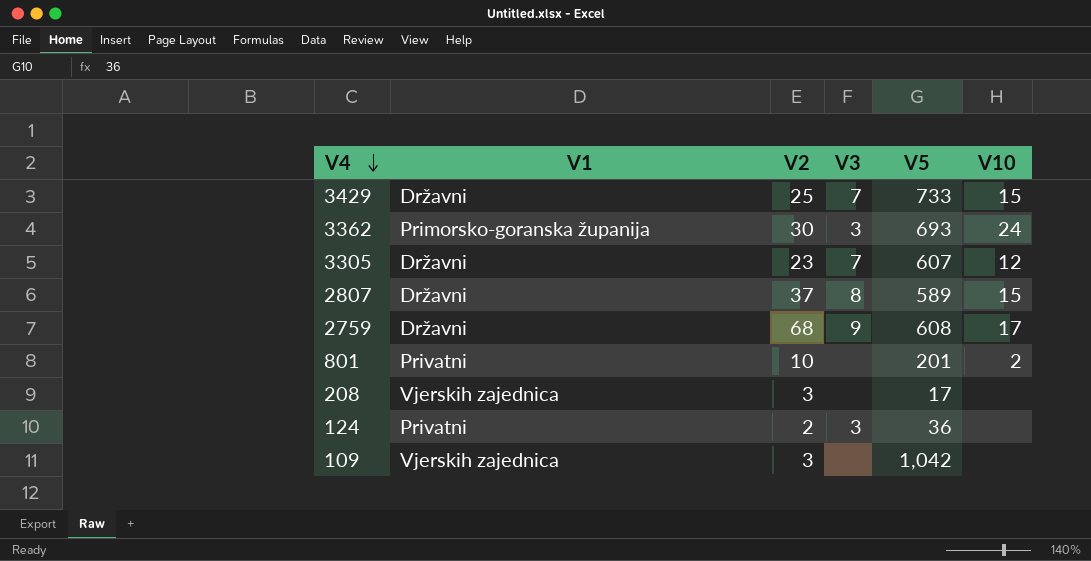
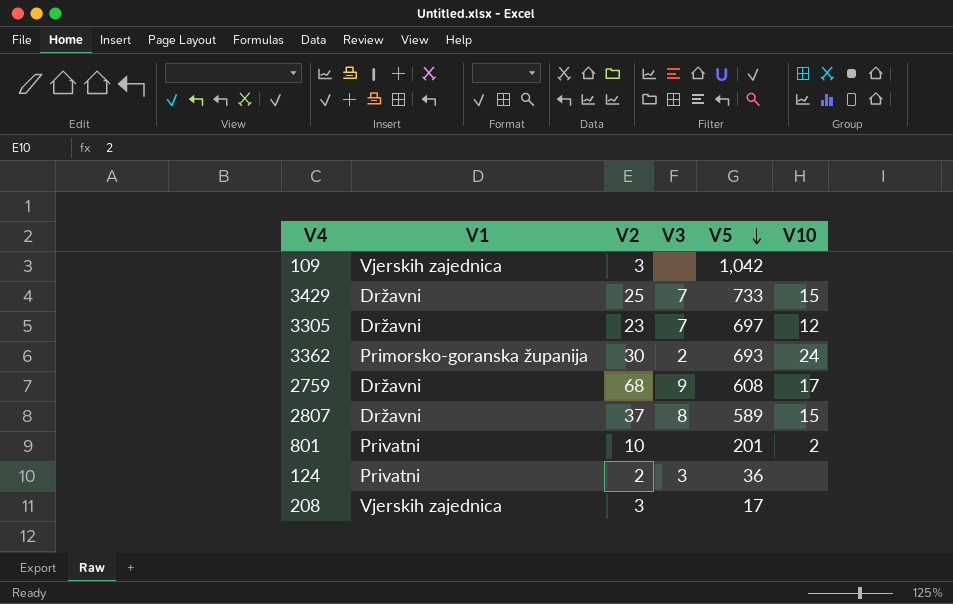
row order: V4 descending -> V5 descending
3305 | V5: 607 -> 697
3362 | V3: 3 -> 2

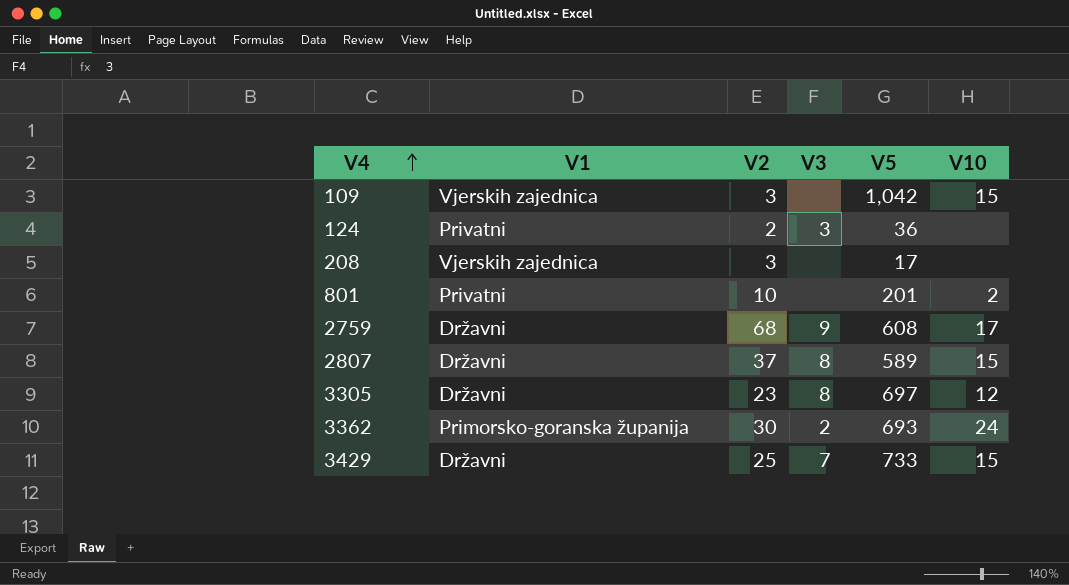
row order: V5 descending -> V4 ascending
109 | V10: none -> 15
3305 | V3: 7 -> 8

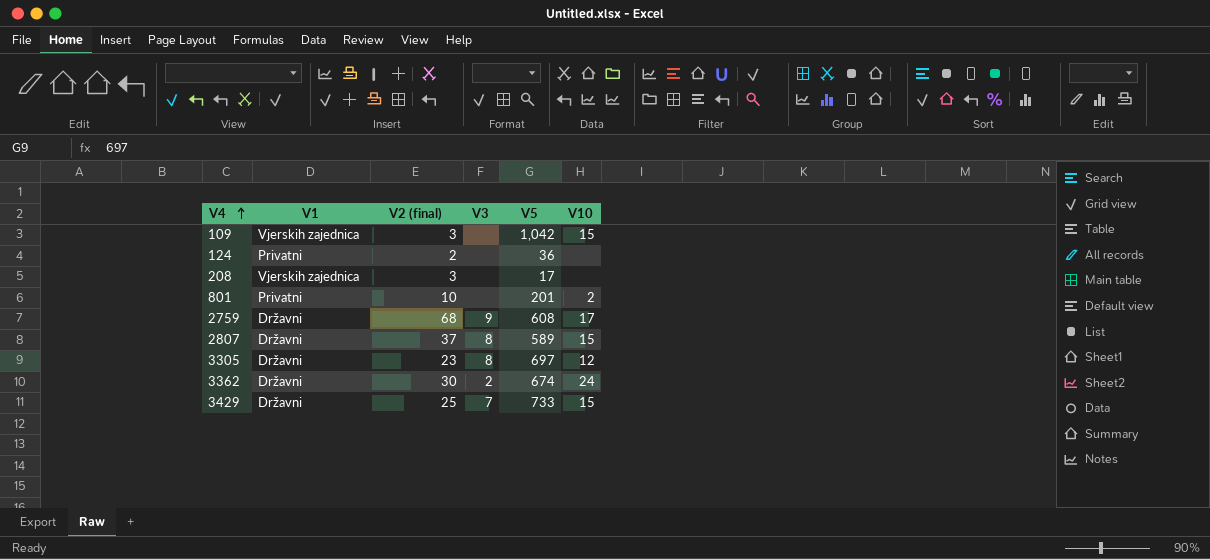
column name: V2 -> V2 (final)
124 | V3: 3 -> none
3362 | V1: Primorsko-goranska županija -> Državni
3362 | V5: 693 -> 674

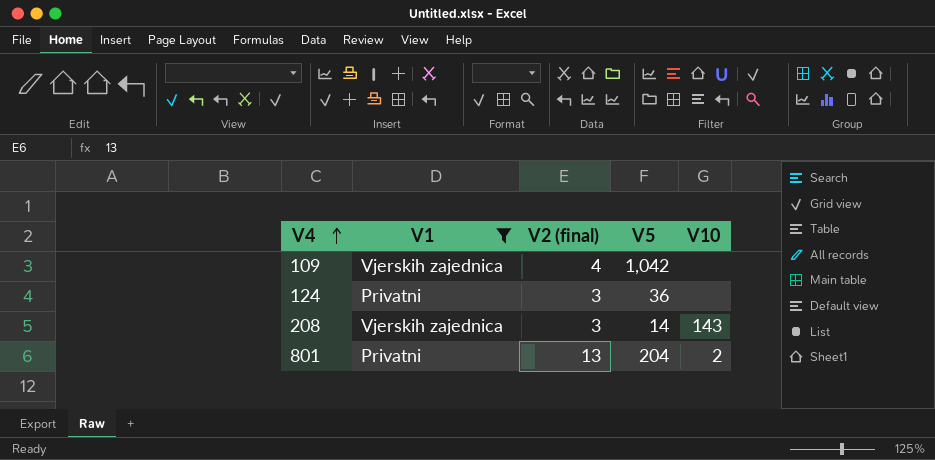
filter: none -> V1 != Državni
column V3 | position: 4 -> none
109 | V2 (final): 3 -> 4
109 | V10: 15 -> none
124 | V2 (final): 2 -> 3
208 | V5: 17 -> 14
208 | V10: none -> 143
801 | V2 (final): 10 -> 13
801 | V5: 201 -> 204

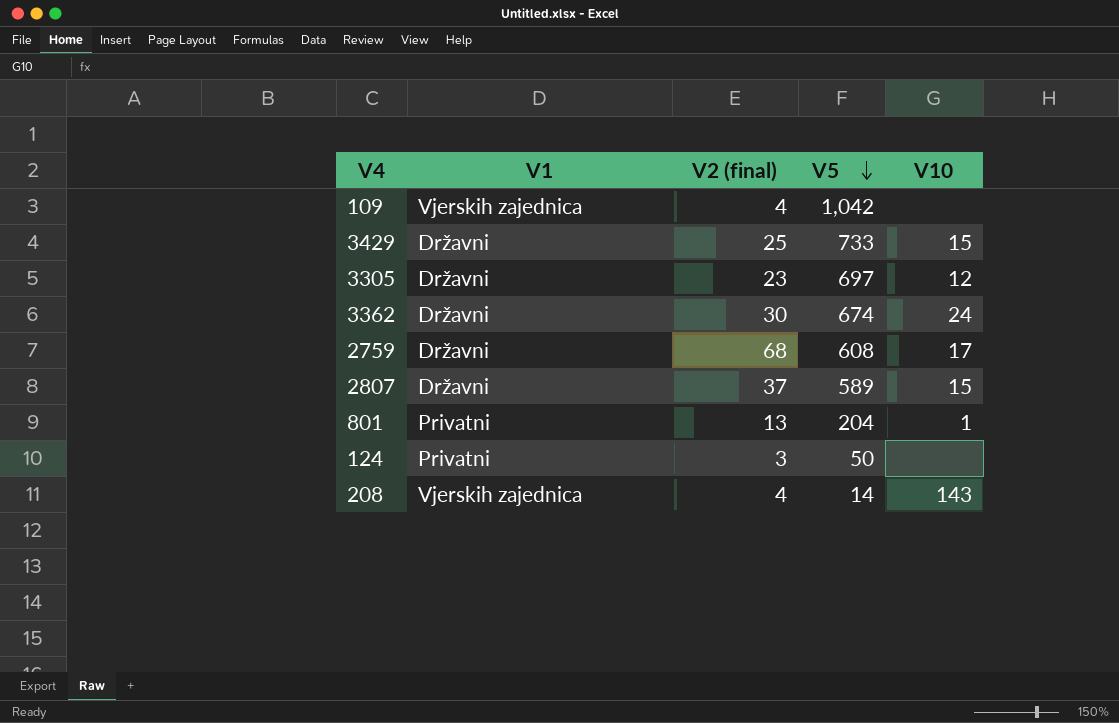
filter: V1 != Državni -> none
row order: V4 ascending -> V5 descending
801 | V10: 2 -> 1
124 | V5: 36 -> 50
208 | V2 (final): 3 -> 4

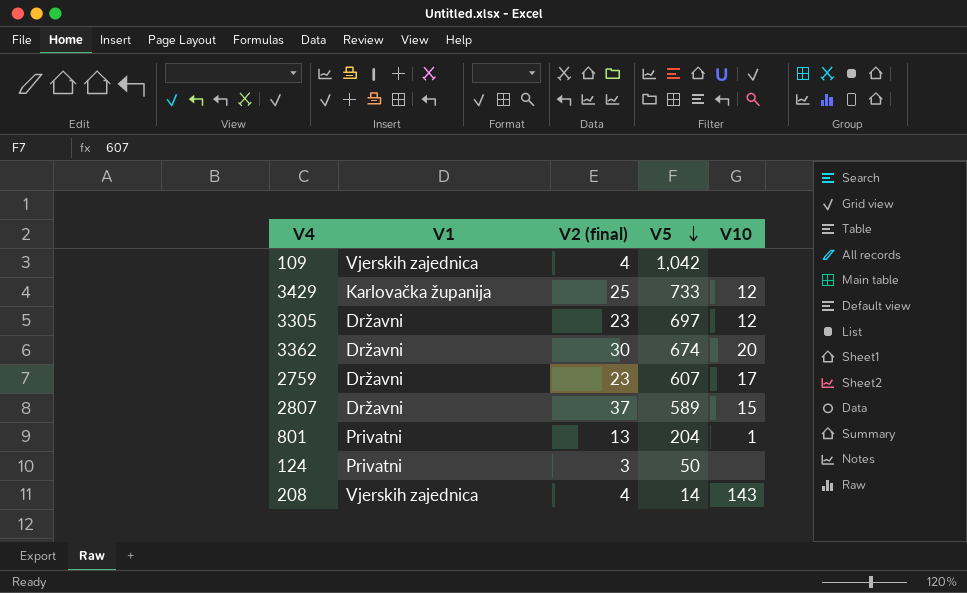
3429 | V1: Državni -> Karlovačka županija
3429 | V10: 15 -> 12
3362 | V10: 24 -> 20
2759 | V2 (final): 68 -> 23
2759 | V5: 608 -> 607

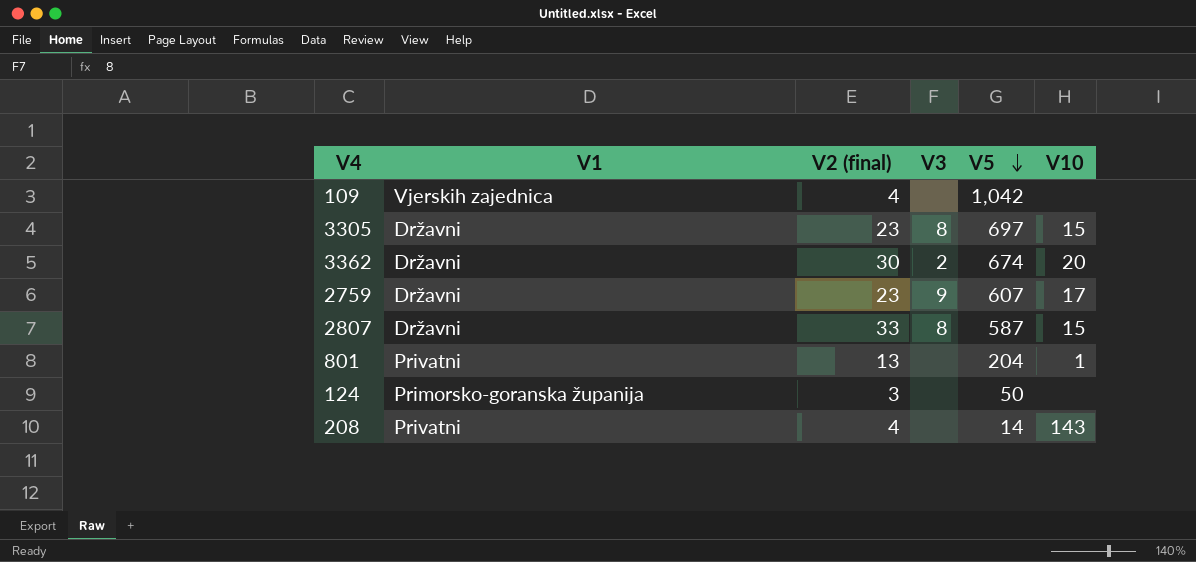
column V3 | position: none -> 4
row 3429: Karlovačka županija | 25 | 733 | 12 -> none
3305 | V10: 12 -> 15
2807 | V2 (final): 37 -> 33
2807 | V5: 589 -> 587
124 | V1: Privatni -> Primorsko-goranska županija
208 | V1: Vjerskih zajednica -> Privatni

